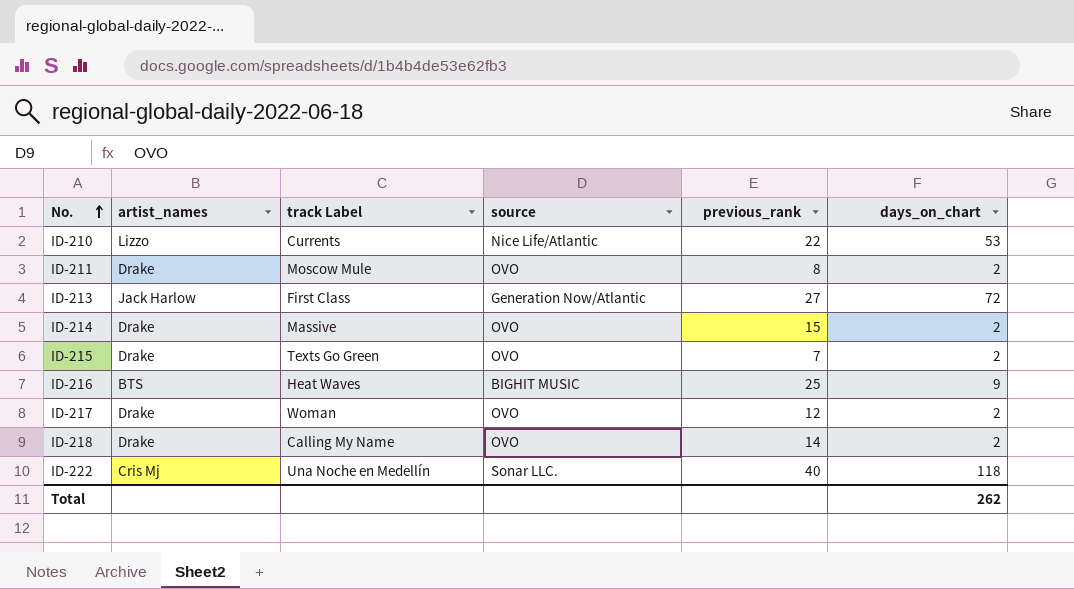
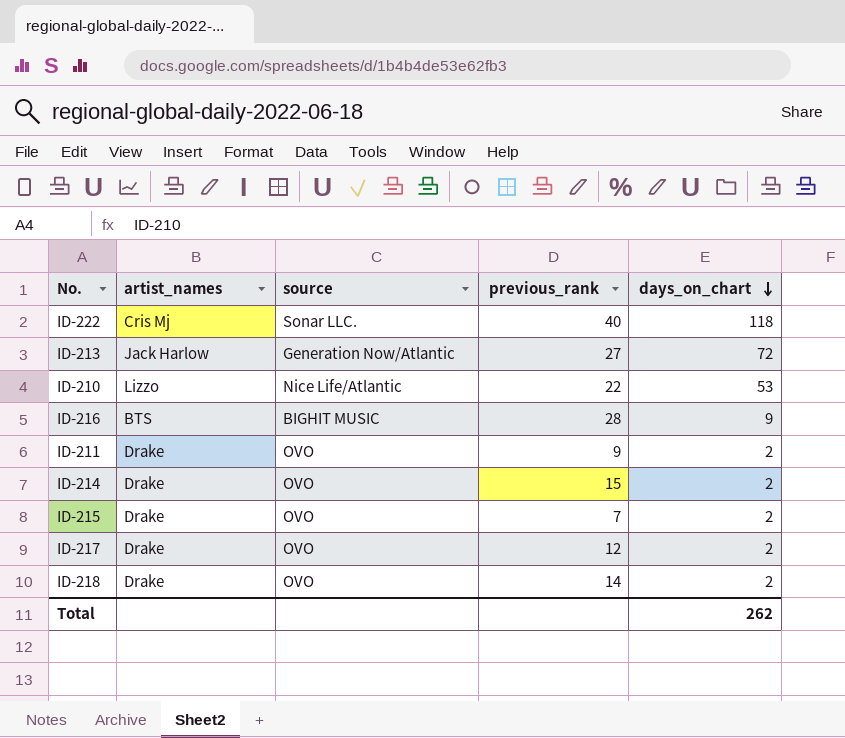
row order: No. ascending -> days_on_chart descending
column track Label | position: 3 -> none
ID-216 | previous_rank: 25 -> 28
ID-211 | previous_rank: 8 -> 9

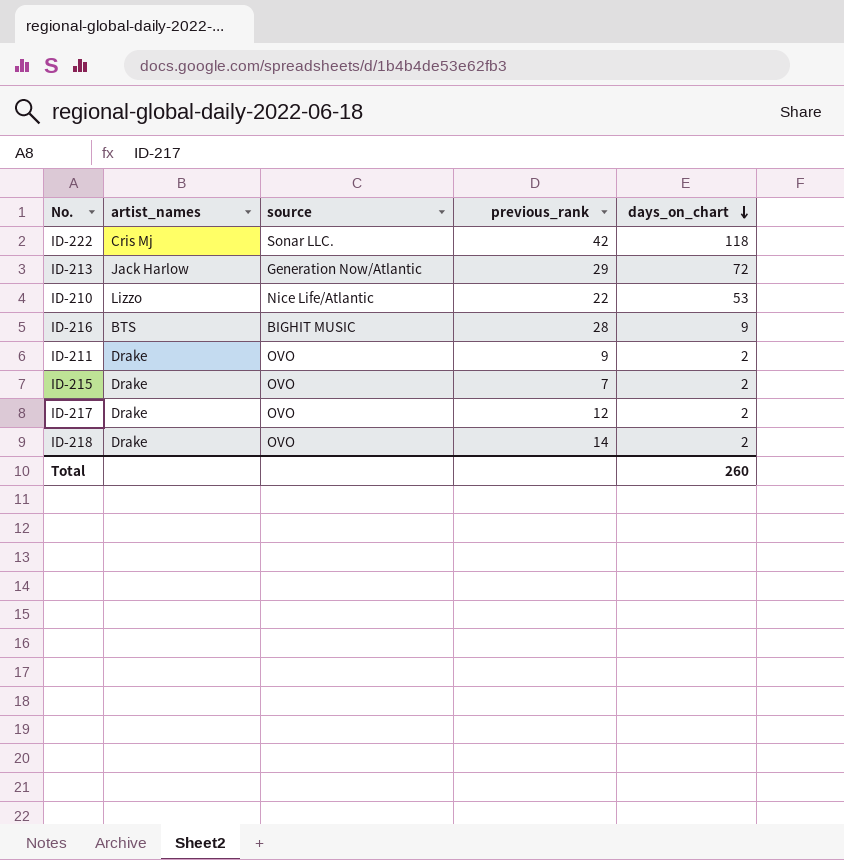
row ID-214: Drake | OVO | 15 | 2 -> none
ID-222 | previous_rank: 40 -> 42
ID-213 | previous_rank: 27 -> 29
Total | days_on_chart: 262 -> 260

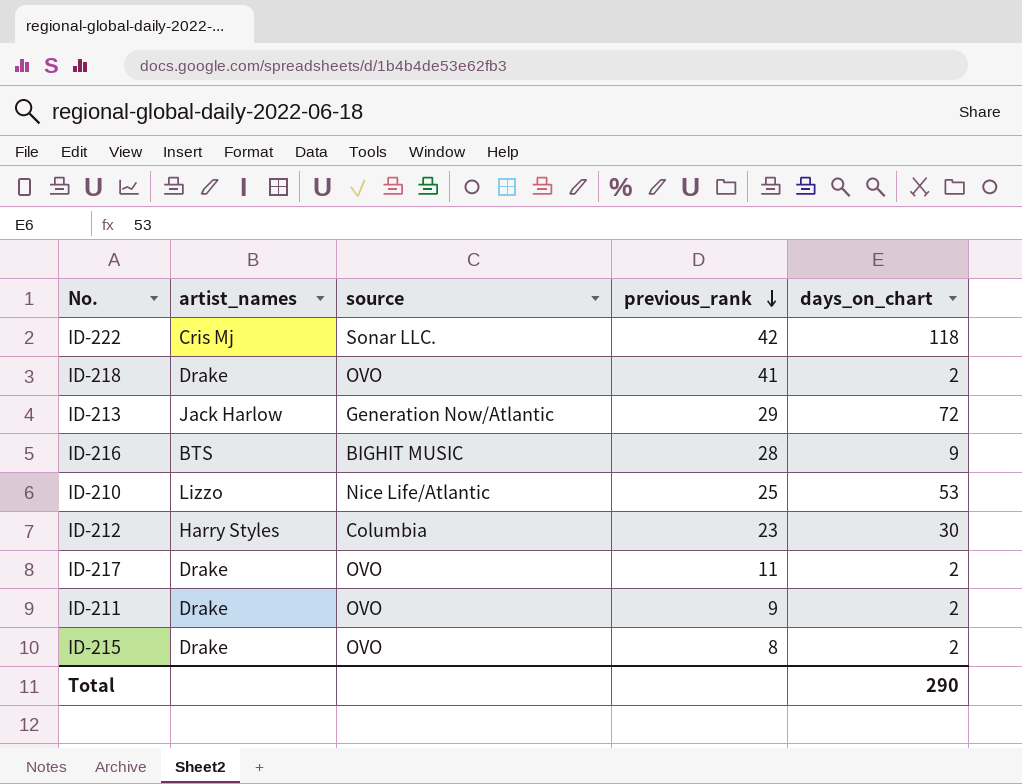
row order: days_on_chart descending -> previous_rank descending
ID-218 | previous_rank: 14 -> 41
ID-210 | previous_rank: 22 -> 25
row ID-212: none -> Harry Styles | Columbia | 23 | 30
ID-217 | previous_rank: 12 -> 11
ID-215 | previous_rank: 7 -> 8
Total | days_on_chart: 260 -> 290

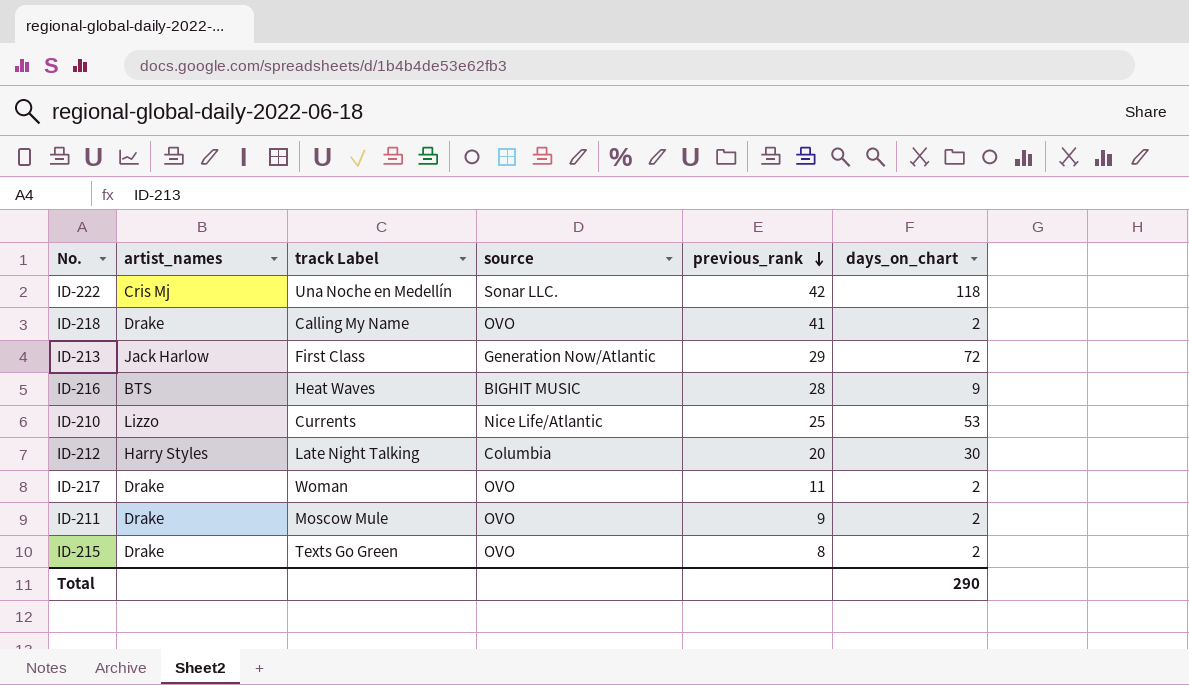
column track Label | position: none -> 3
ID-212 | previous_rank: 23 -> 20

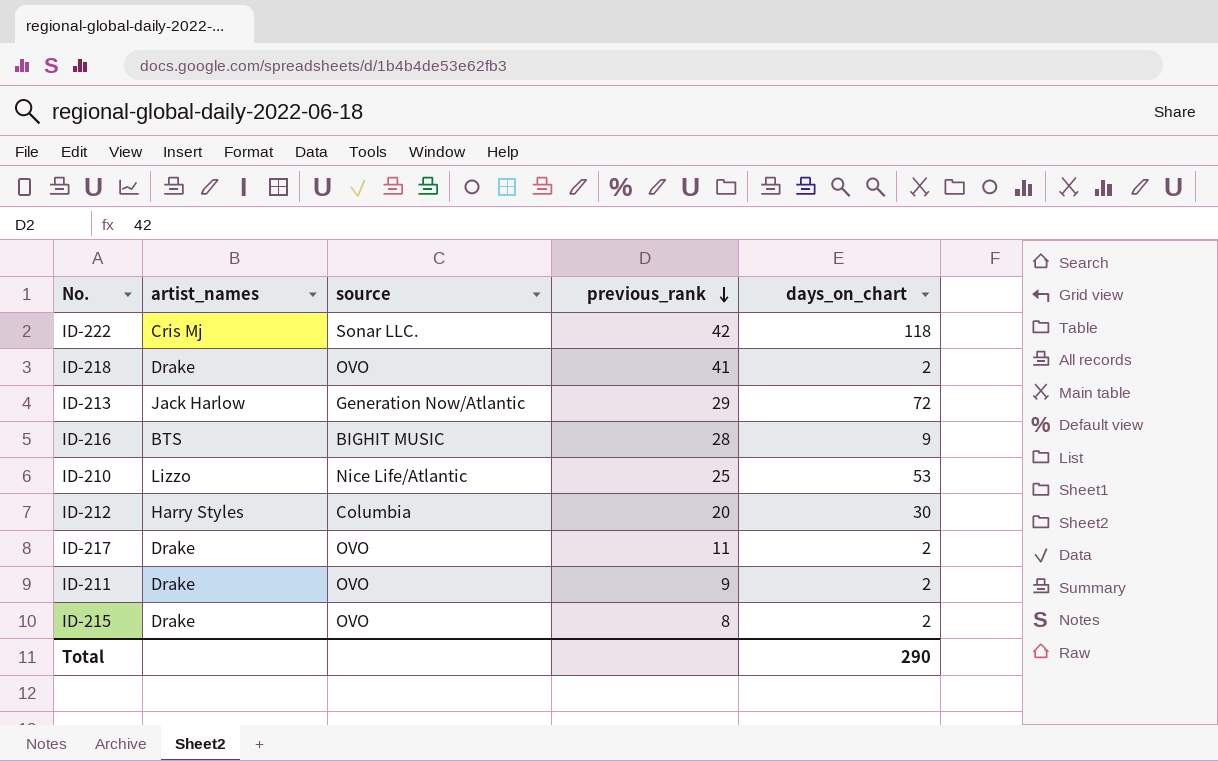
column track Label | position: 3 -> none

